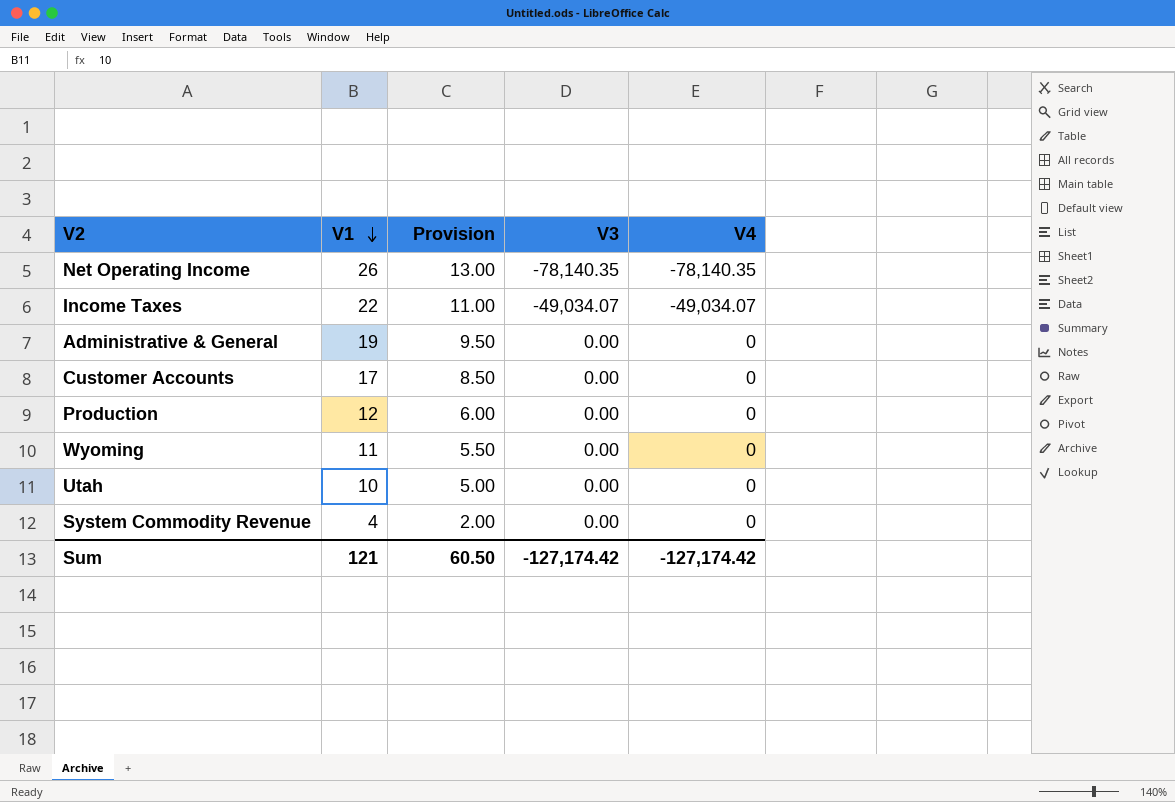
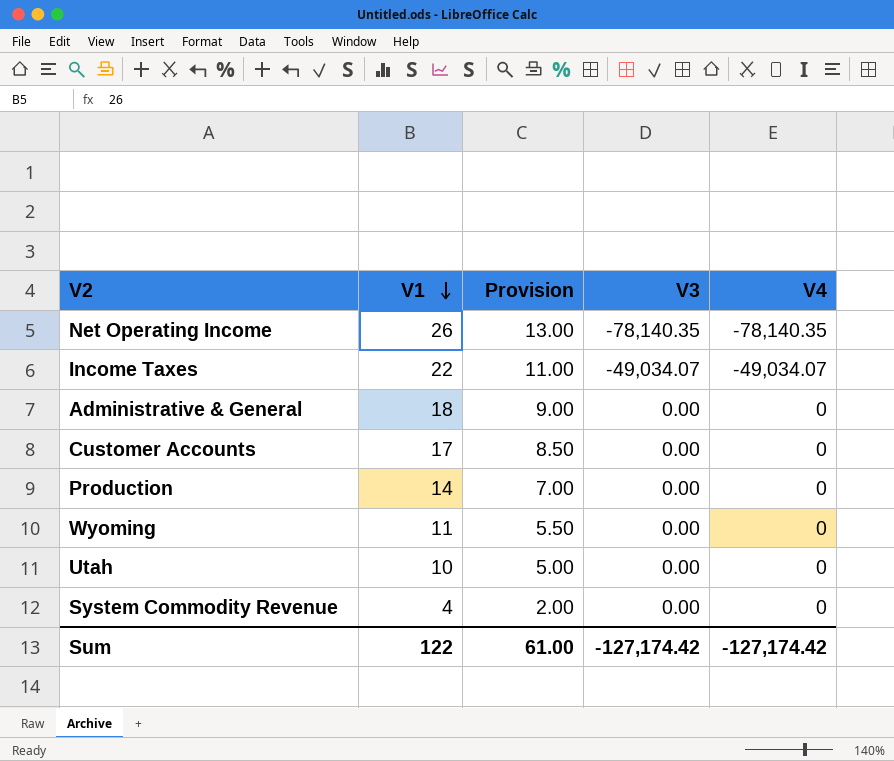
Administrative & General | V1: 19 -> 18
Administrative & General | Provision: 9.50 -> 9.00
Production | V1: 12 -> 14
Production | Provision: 6.00 -> 7.00
Sum | V1: 121 -> 122
Sum | Provision: 60.50 -> 61.00

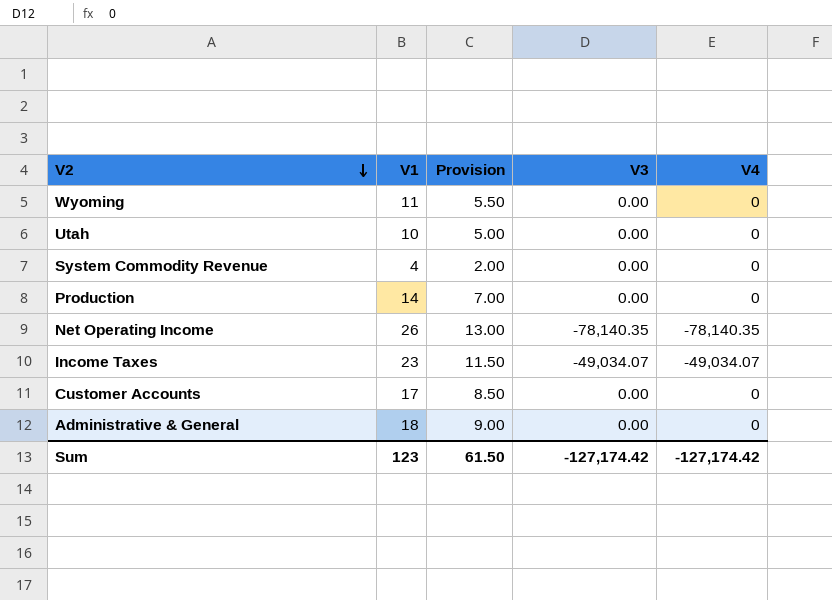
row order: V1 descending -> V2 descending
Income Taxes | V1: 22 -> 23
Income Taxes | Provision: 11.00 -> 11.50
Sum | V1: 122 -> 123
Sum | Provision: 61.00 -> 61.50

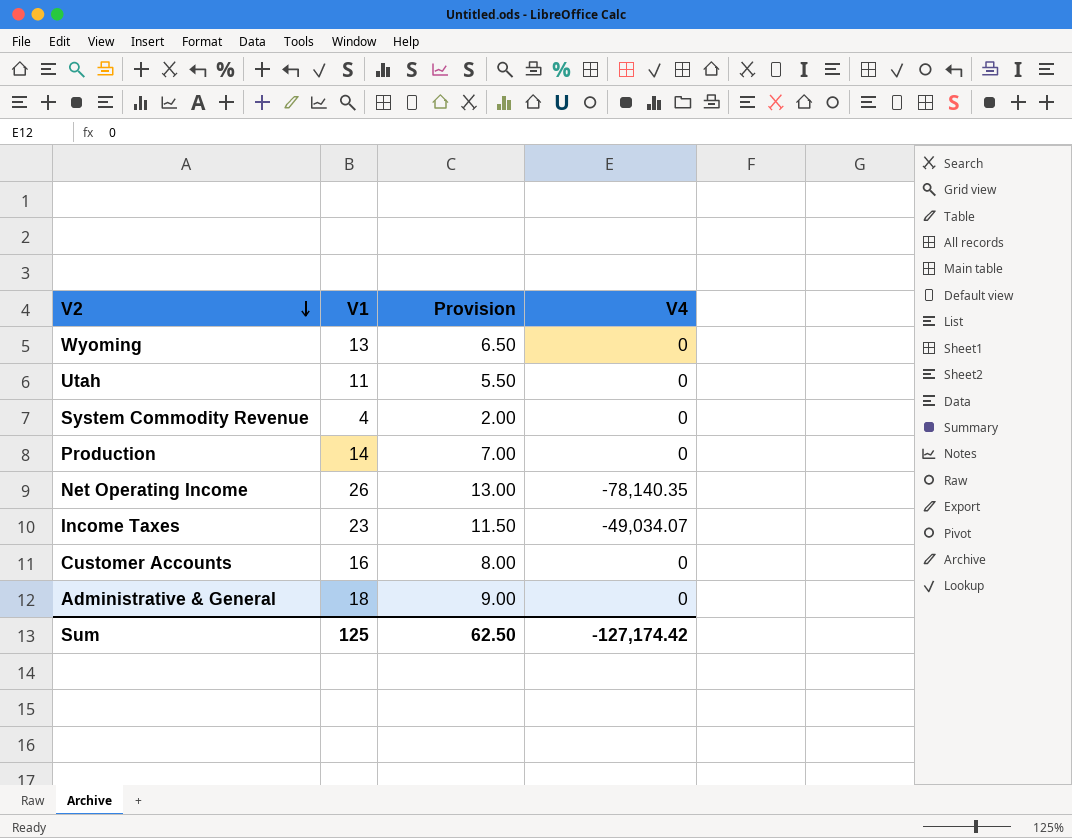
column V3 | position: 4 -> none
Wyoming | V1: 11 -> 13
Wyoming | Provision: 5.50 -> 6.50
Utah | V1: 10 -> 11
Utah | Provision: 5.00 -> 5.50
Customer Accounts | V1: 17 -> 16
Customer Accounts | Provision: 8.50 -> 8.00
Sum | V1: 123 -> 125
Sum | Provision: 61.50 -> 62.50

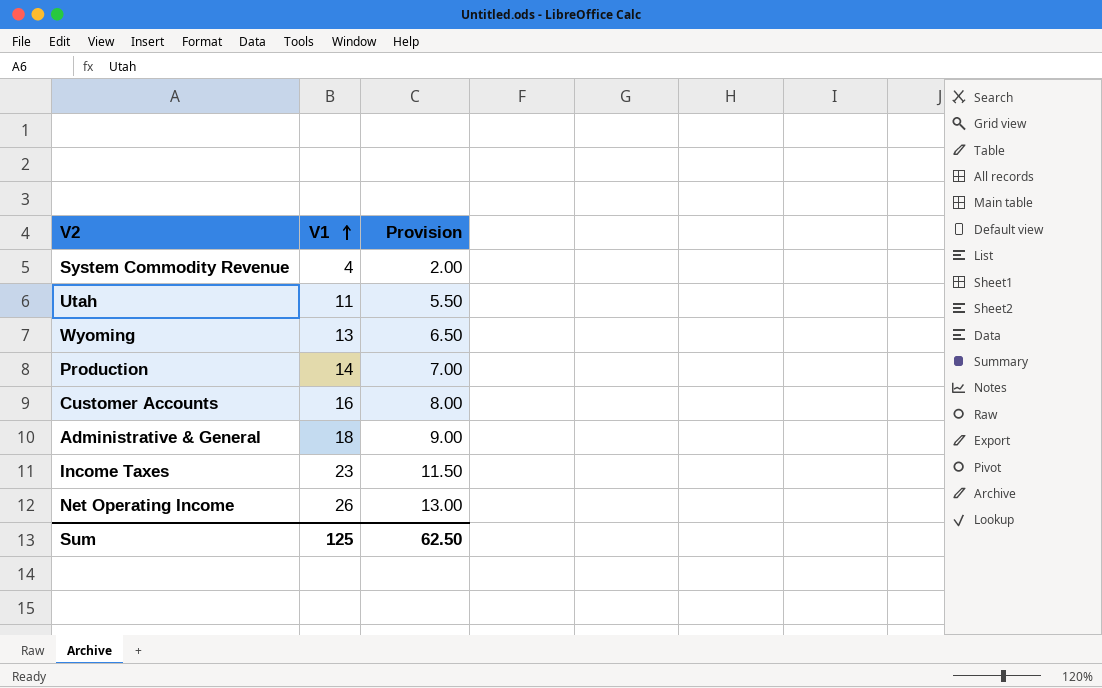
row order: V2 descending -> V1 ascending
column V4 | position: 4 -> none

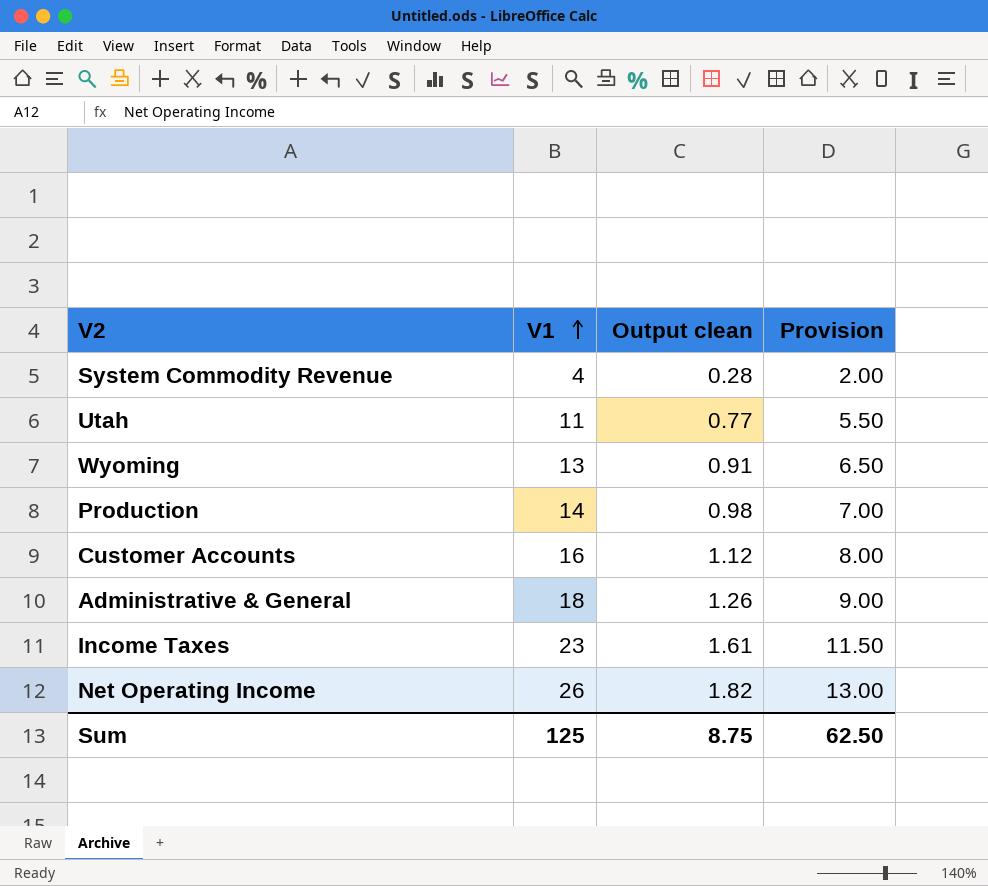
column Output clean | formula: none -> [V1] * 0.07

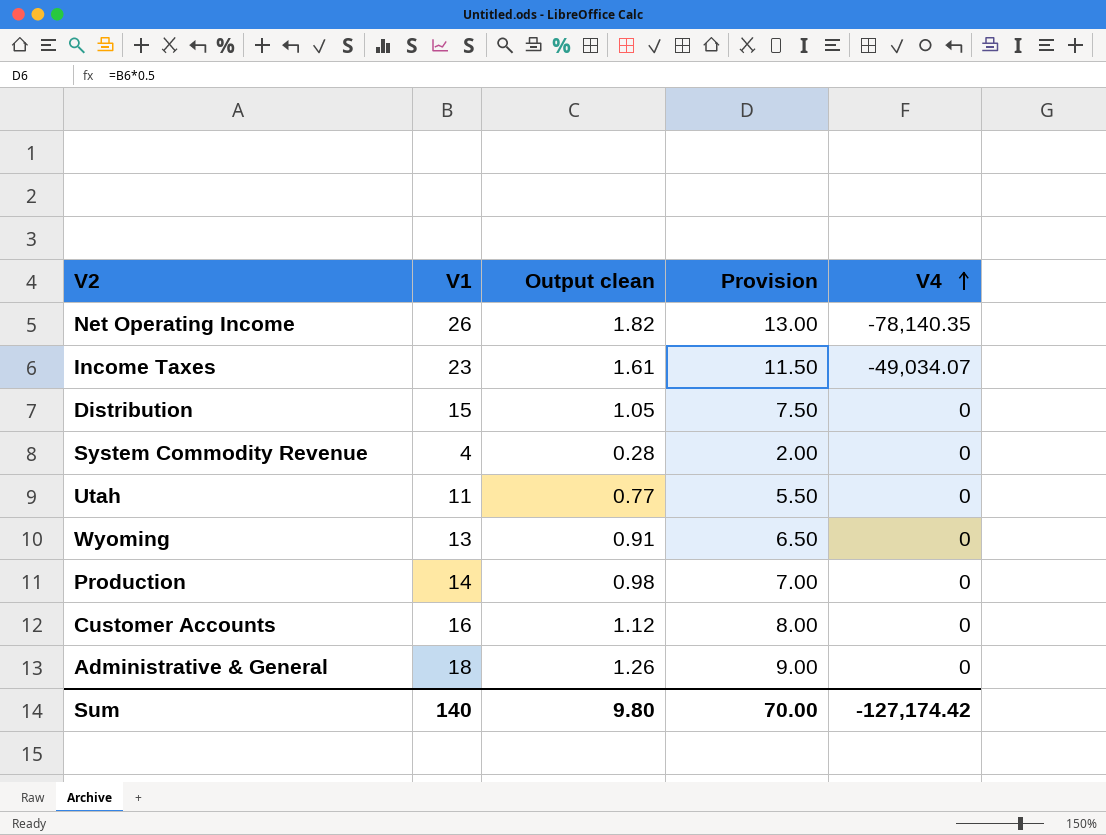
row order: V1 ascending -> V4 ascending
column V4 | position: none -> 5
row Distribution: none -> 15 | 1.05 | 7.50 | 0
Sum | V1: 125 -> 140
Sum | Output clean: 8.75 -> 9.80
Sum | Provision: 62.50 -> 70.00

